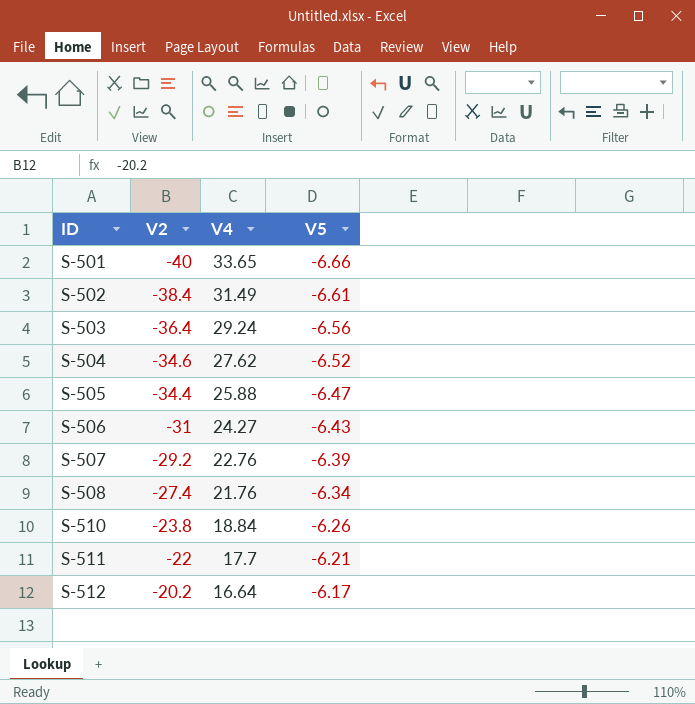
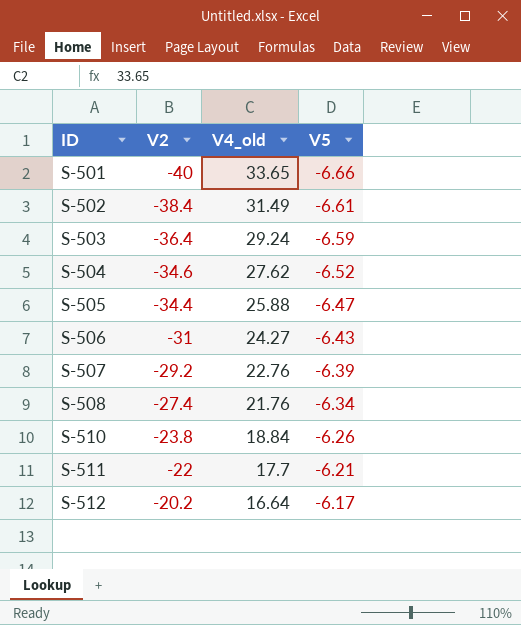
column name: V4 -> V4_old
S-503 | V5: -6.56 -> -6.59

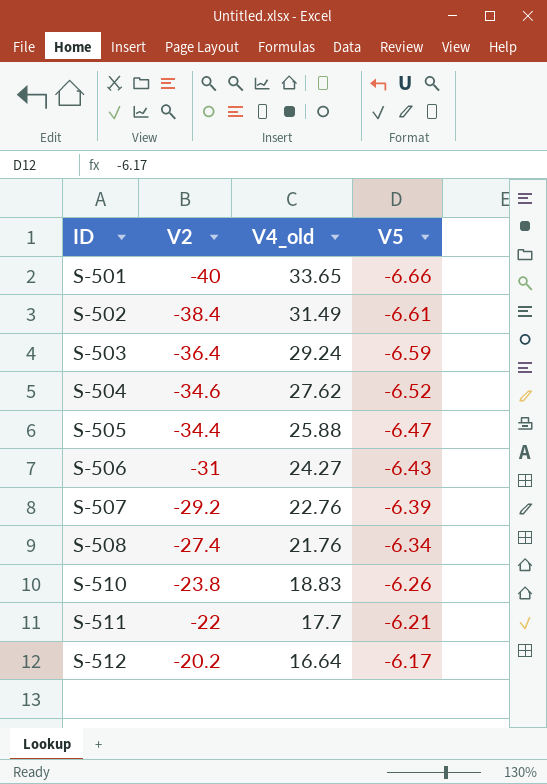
S-510 | V4_old: 18.84 -> 18.83

